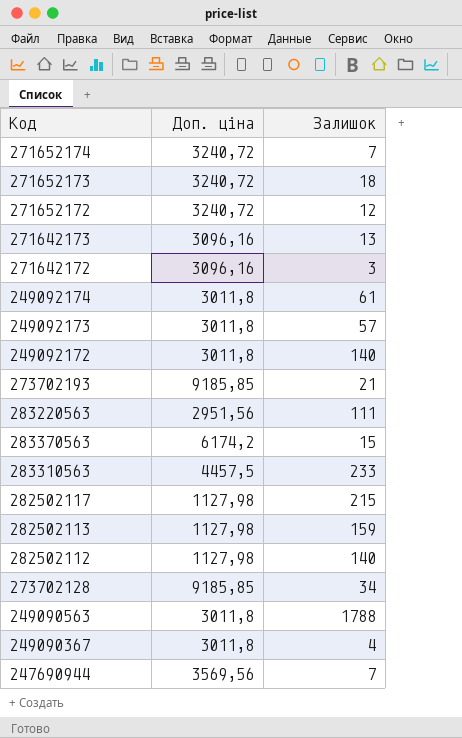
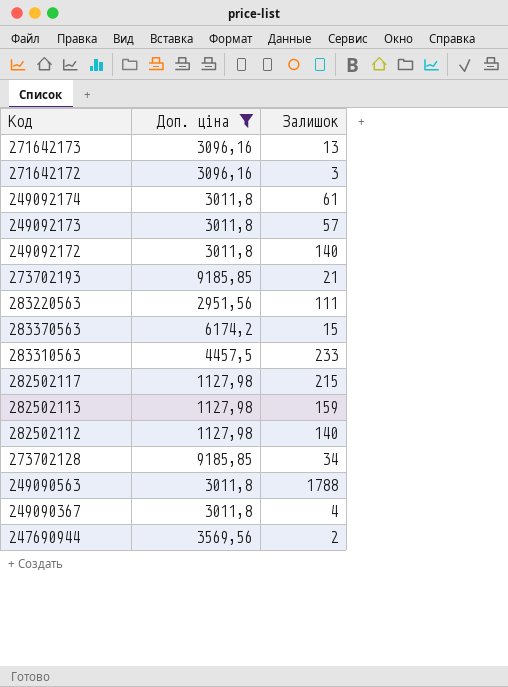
filter: none -> Доп. ціна != 3240,72
247690944 | Залишок: 7 -> 2

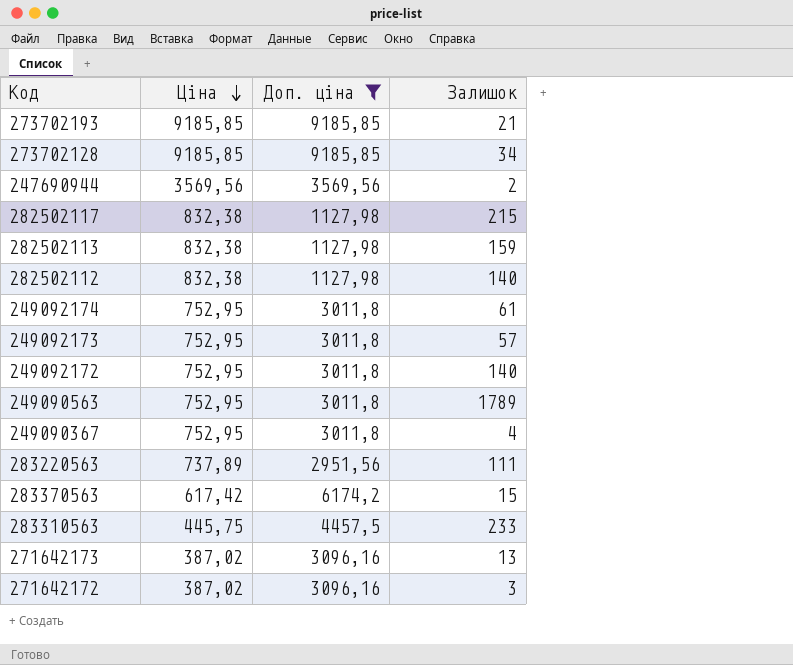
row order: none -> Ціна descending
column Ціна | position: none -> 2
249090563 | Залишок: 1788 -> 1789

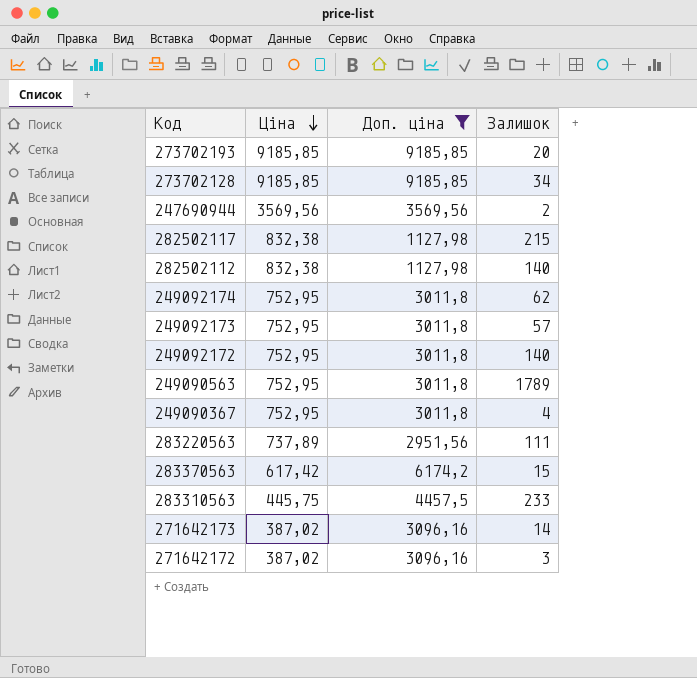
row 282502113: 832,38 | 1127,98 | 159 -> none
273702193 | Залишок: 21 -> 20
249092174 | Залишок: 61 -> 62
271642173 | Залишок: 13 -> 14

